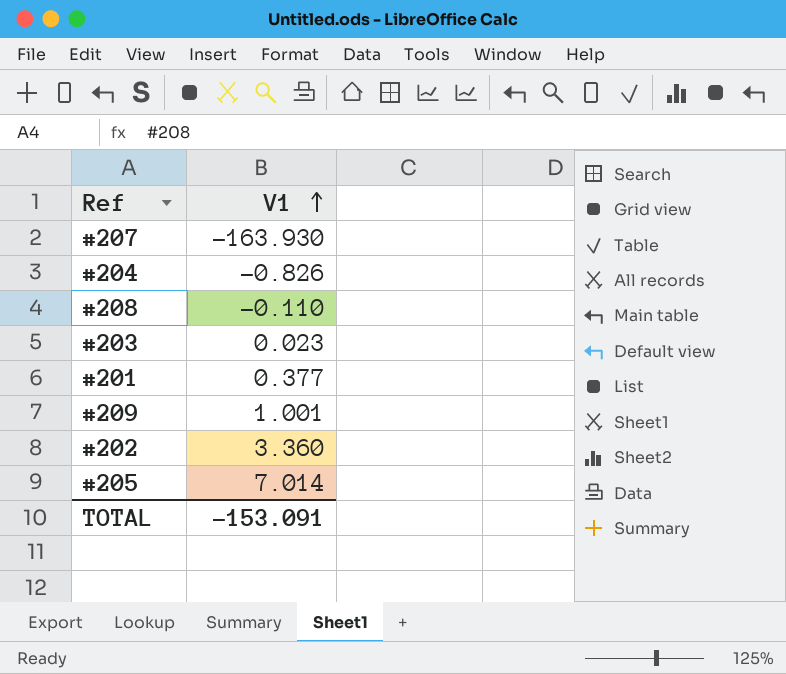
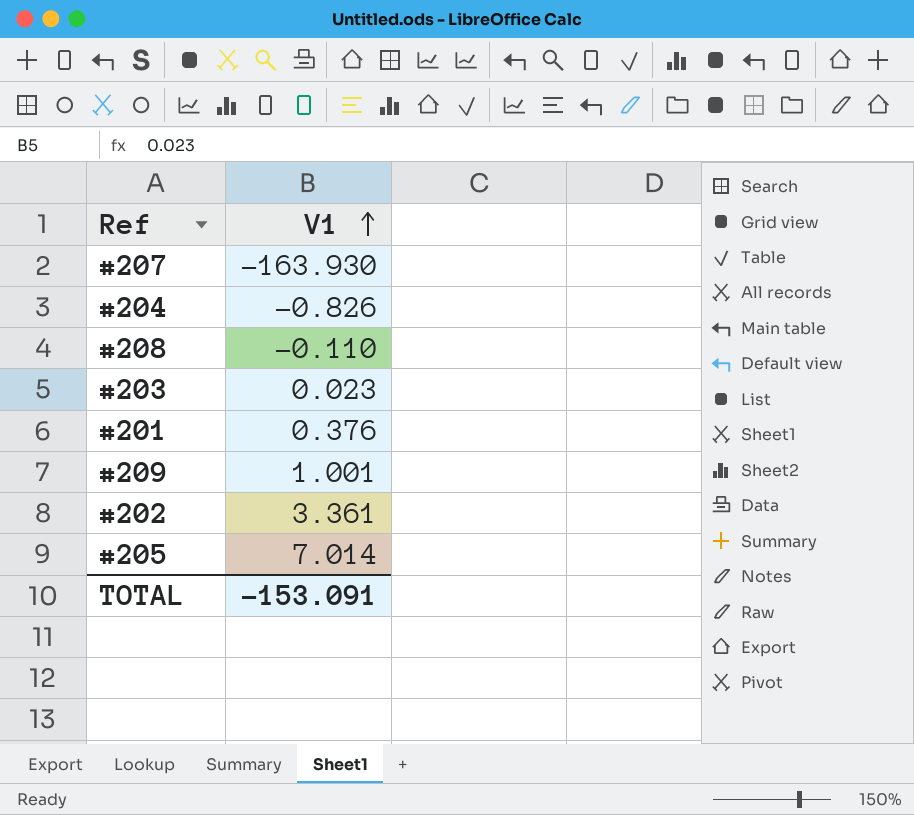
#201 | V1: 0.377 -> 0.376
#202 | V1: 3.360 -> 3.361

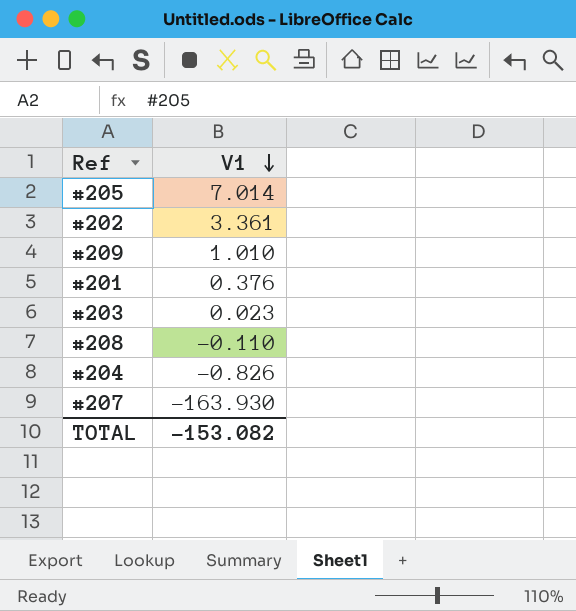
row order: V1 ascending -> V1 descending
#209 | V1: 1.001 -> 1.010
TOTAL | V1: -153.091 -> -153.082

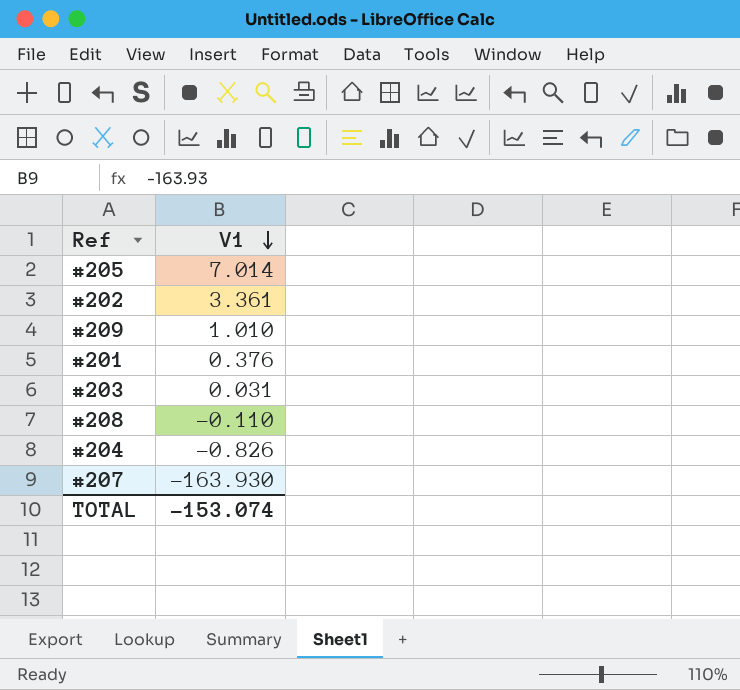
#203 | V1: 0.023 -> 0.031
TOTAL | V1: -153.082 -> -153.074

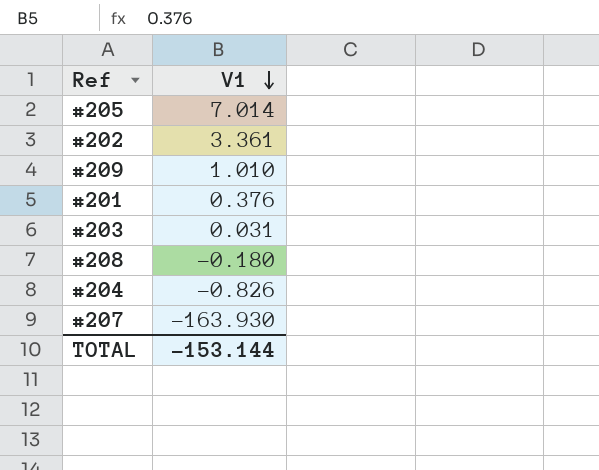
#208 | V1: -0.110 -> -0.180
TOTAL | V1: -153.074 -> -153.144

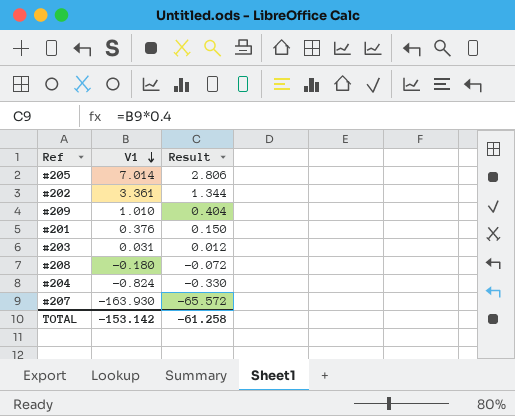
column Result | formula: none -> [V1] * 0.4
#204 | V1: -0.826 -> -0.824
TOTAL | V1: -153.144 -> -153.142

